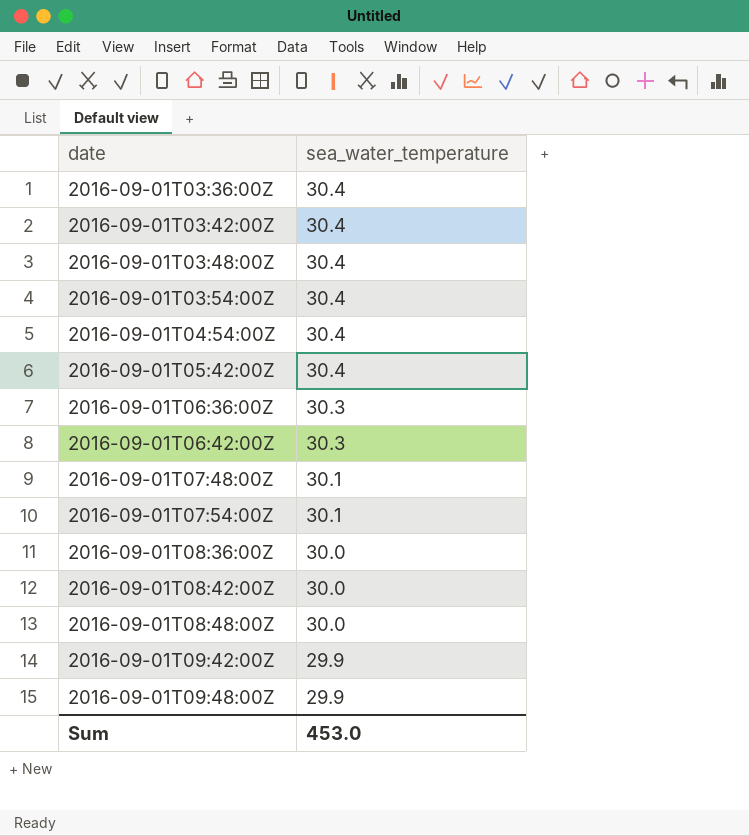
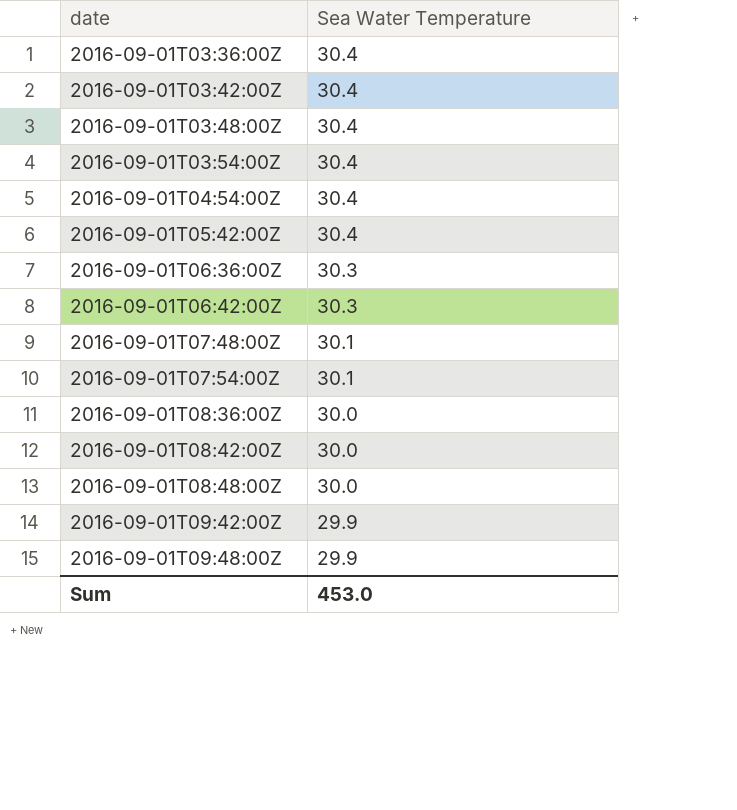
column name: sea_water_temperature -> Sea Water Temperature

